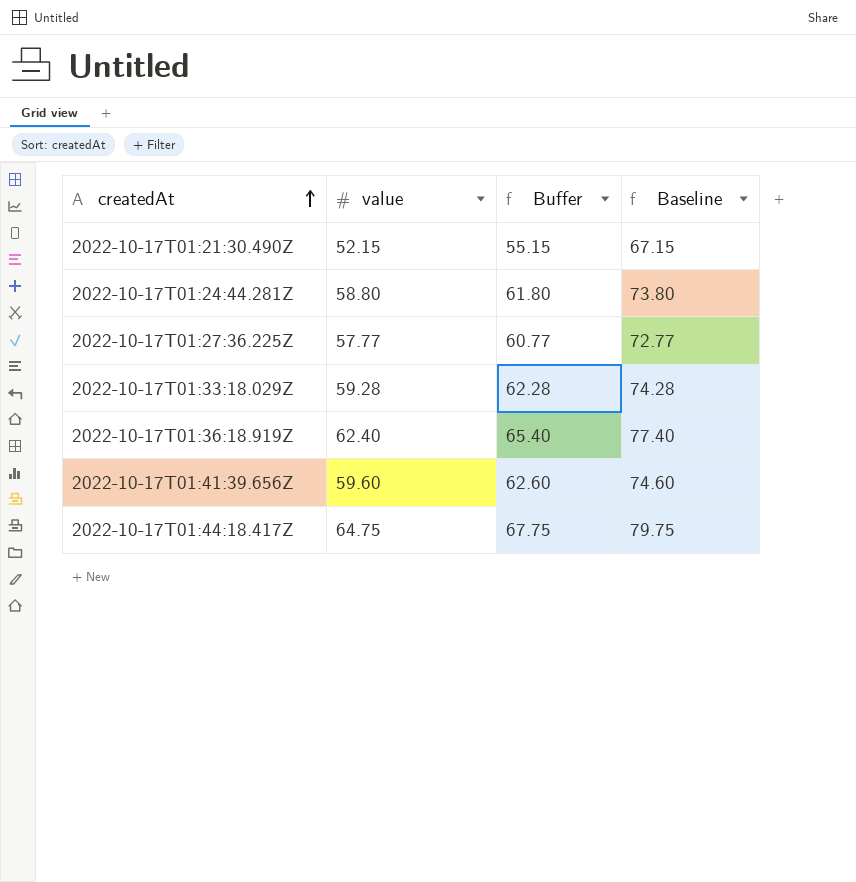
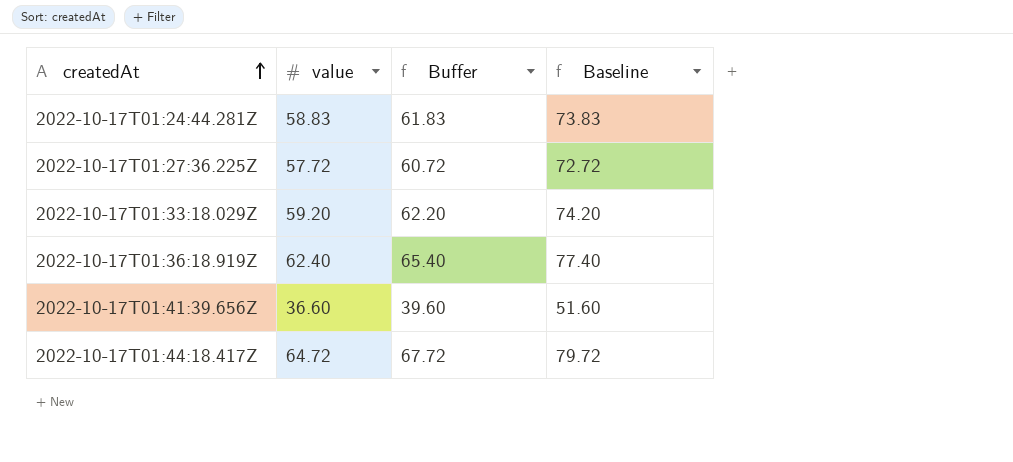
row 2022-10-17T01:21:30.490Z: 52.15 | 55.15 | 67.15 -> none
2022-10-17T01:24:44.281Z | value: 58.80 -> 58.83
2022-10-17T01:24:44.281Z | Buffer: 61.80 -> 61.83
2022-10-17T01:24:44.281Z | Baseline: 73.80 -> 73.83
2022-10-17T01:27:36.225Z | value: 57.77 -> 57.72
2022-10-17T01:27:36.225Z | Buffer: 60.77 -> 60.72
2022-10-17T01:27:36.225Z | Baseline: 72.77 -> 72.72
2022-10-17T01:33:18.029Z | value: 59.28 -> 59.20
2022-10-17T01:33:18.029Z | Buffer: 62.28 -> 62.20
2022-10-17T01:33:18.029Z | Baseline: 74.28 -> 74.20
2022-10-17T01:41:39.656Z | value: 59.60 -> 36.60
2022-10-17T01:41:39.656Z | Buffer: 62.60 -> 39.60
2022-10-17T01:41:39.656Z | Baseline: 74.60 -> 51.60
2022-10-17T01:44:18.417Z | value: 64.75 -> 64.72
2022-10-17T01:44:18.417Z | Buffer: 67.75 -> 67.72
2022-10-17T01:44:18.417Z | Baseline: 79.75 -> 79.72

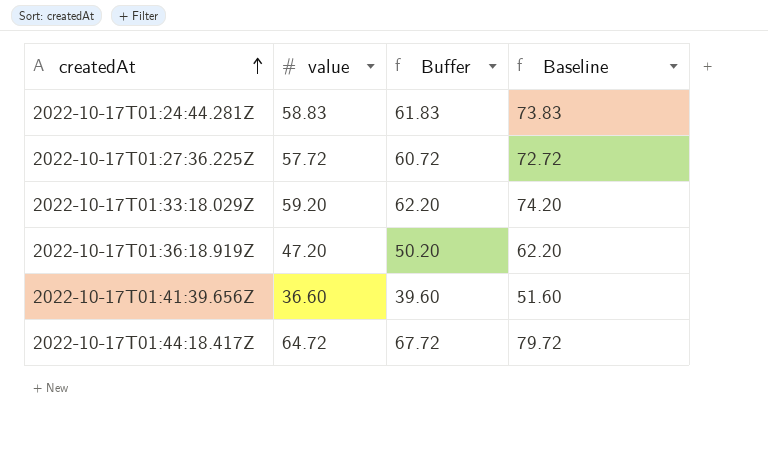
2022-10-17T01:36:18.919Z | value: 62.40 -> 47.20
2022-10-17T01:36:18.919Z | Buffer: 65.40 -> 50.20
2022-10-17T01:36:18.919Z | Baseline: 77.40 -> 62.20

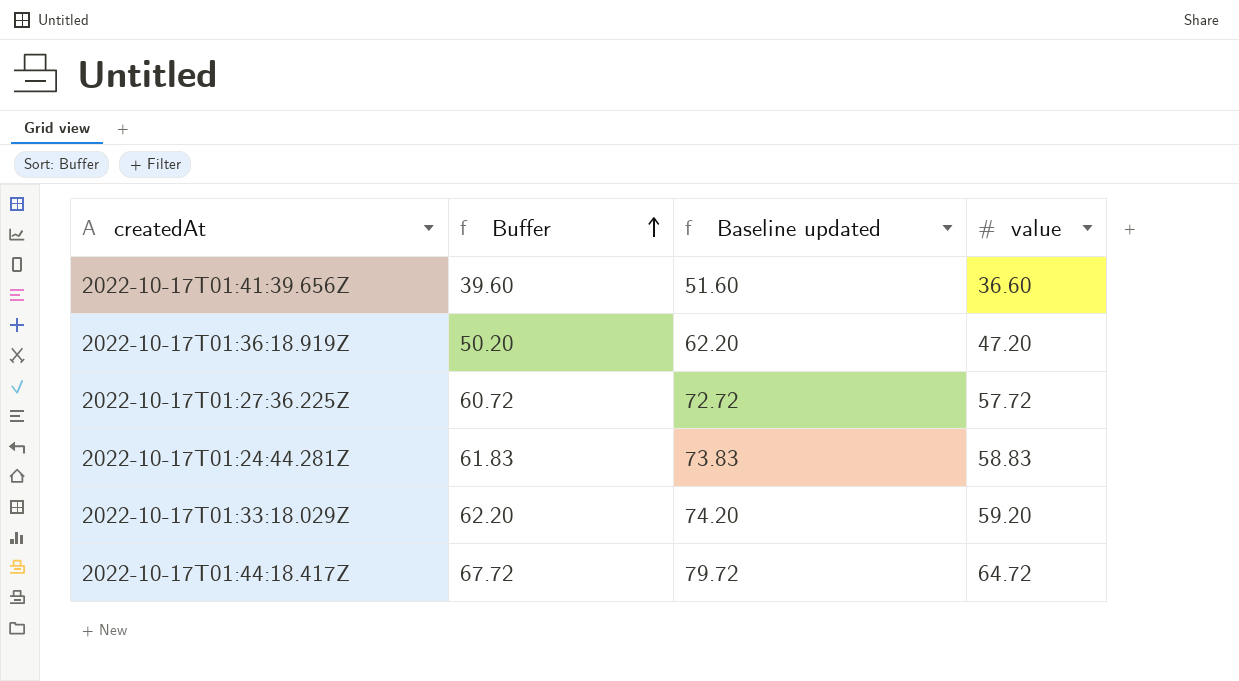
row order: createdAt ascending -> Buffer ascending
column name: Baseline -> Baseline updated
column value | position: 2 -> 4

